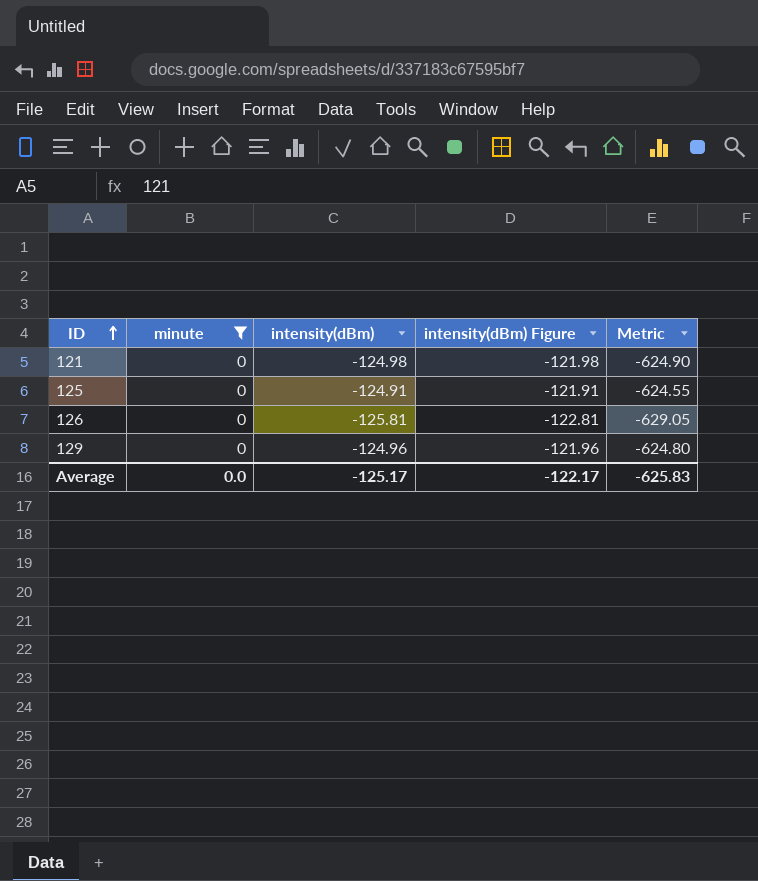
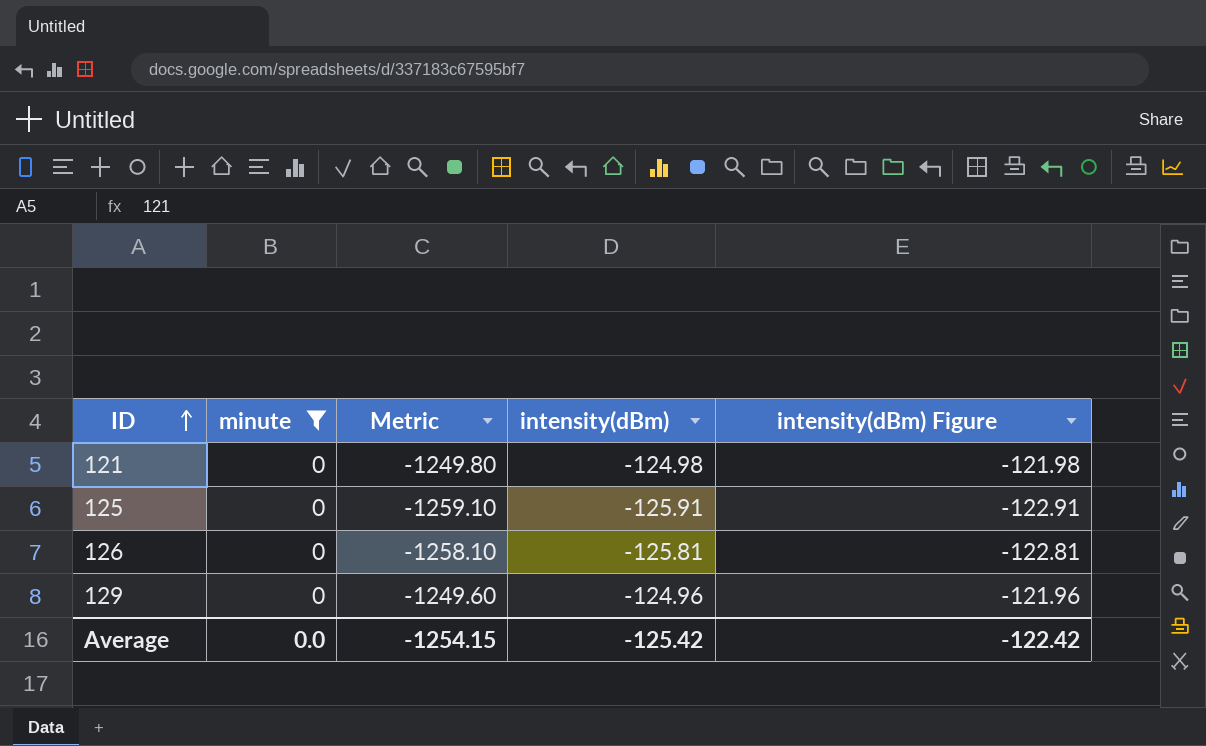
column Metric | formula: [intensity(dBm)] * 5 -> [intensity(dBm)] * 10
column Metric | position: 5 -> 3
125 | intensity(dBm): -124.91 -> -125.91
125 | intensity(dBm) Figure: -121.91 -> -122.91
Average | Metric: -625.83 -> -1254.15
Average | intensity(dBm): -125.17 -> -125.42
Average | intensity(dBm) Figure: -122.17 -> -122.42

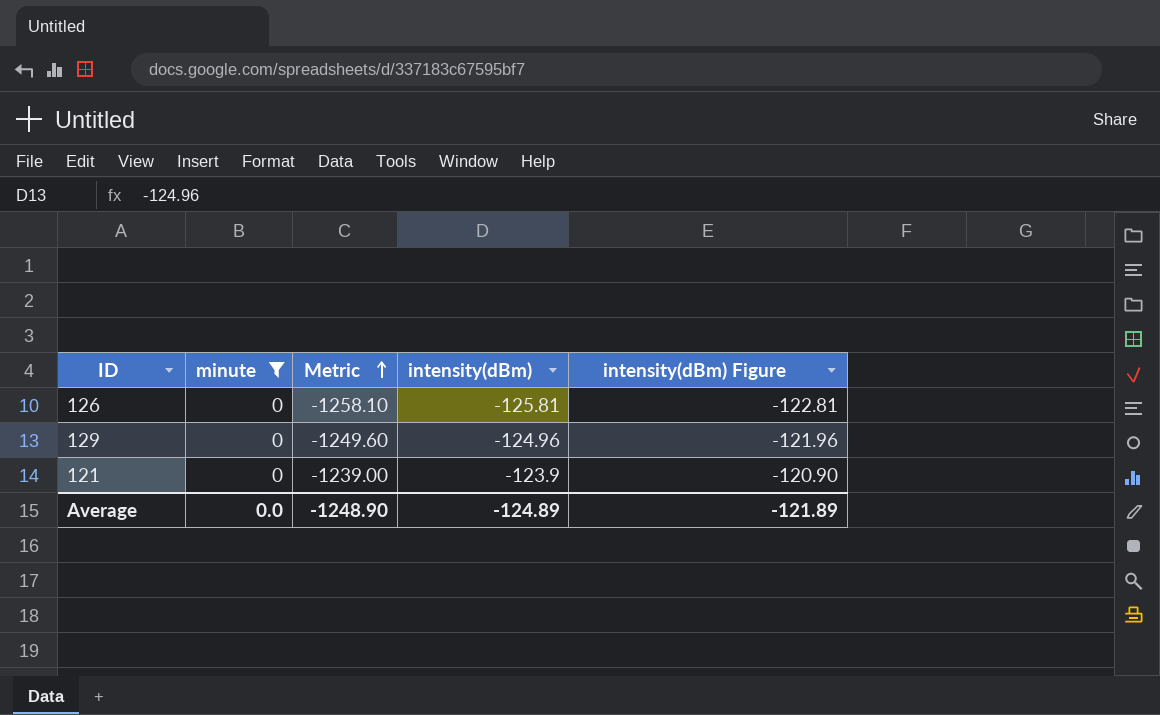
row order: ID ascending -> Metric ascending
row 125: 0 | -1259.10 | -125.91 | -122.91 -> none
121 | Metric: -1249.80 -> -1239.00
121 | intensity(dBm): -124.98 -> -123.9
121 | intensity(dBm) Figure: -121.98 -> -120.90
Average | Metric: -1254.15 -> -1248.90
Average | intensity(dBm): -125.42 -> -124.89
Average | intensity(dBm) Figure: -122.42 -> -121.89

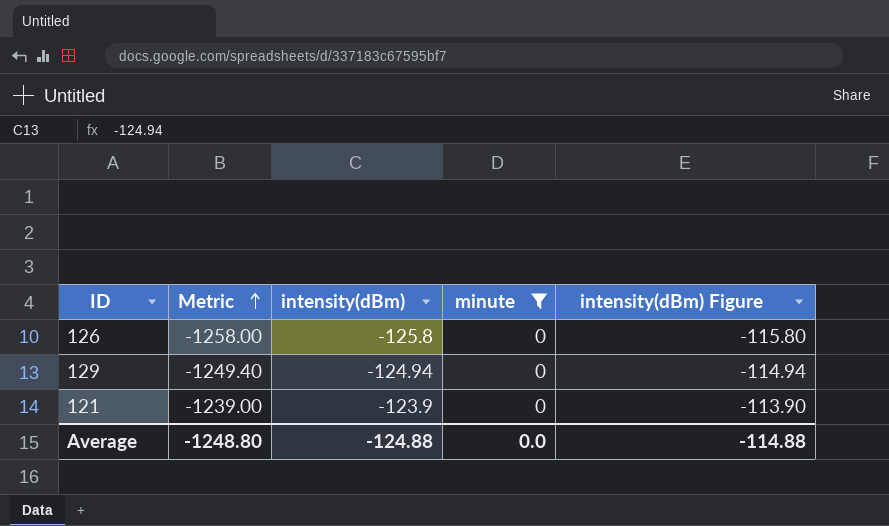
column minute | position: 2 -> 4
column intensity(dBm) Figure | formula: [intensity(dBm)] + 3 -> [intensity(dBm)] + 10
126 | Metric: -1258.10 -> -1258.00
126 | intensity(dBm): -125.81 -> -125.8
129 | Metric: -1249.60 -> -1249.40
129 | intensity(dBm): -124.96 -> -124.94
Average | Metric: -1248.90 -> -1248.80
Average | intensity(dBm): -124.89 -> -124.88
Average | intensity(dBm) Figure: -121.89 -> -114.88

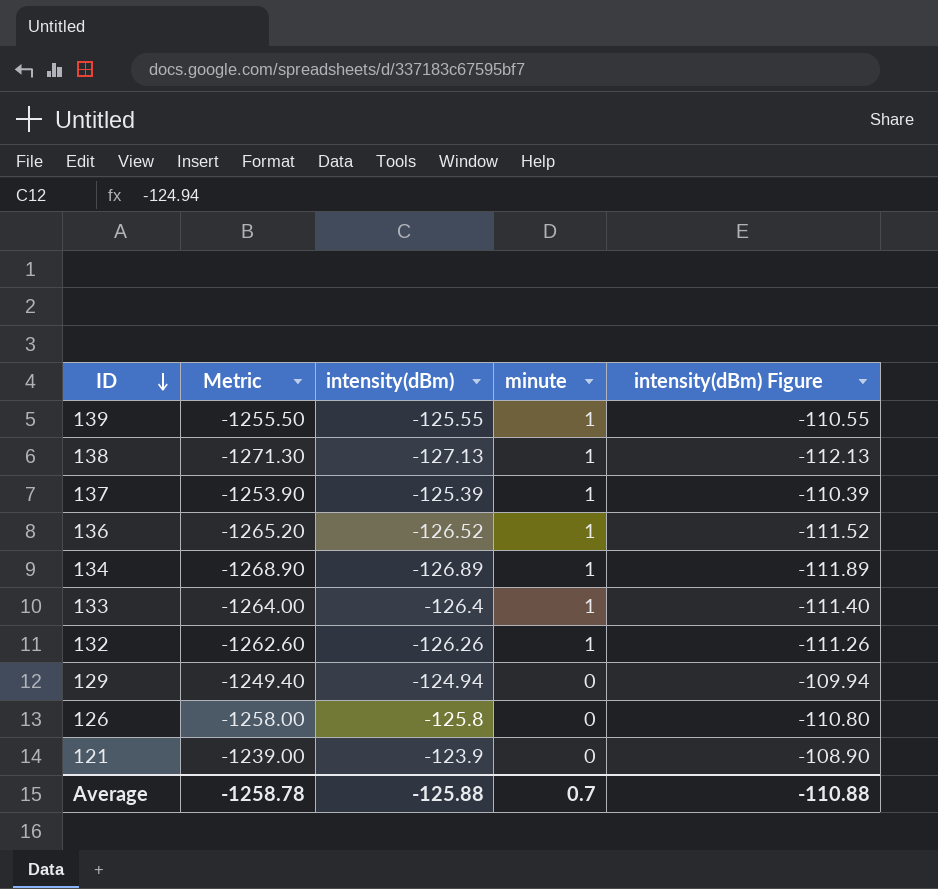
filter: minute = 0 -> none
row order: Metric ascending -> ID descending
column intensity(dBm) Figure | formula: [intensity(dBm)] + 10 -> [intensity(dBm)] + 15
Average | Metric: -1248.80 -> -1258.78
Average | intensity(dBm): -124.88 -> -125.88
Average | minute: 0.0 -> 0.7
Average | intensity(dBm) Figure: -114.88 -> -110.88

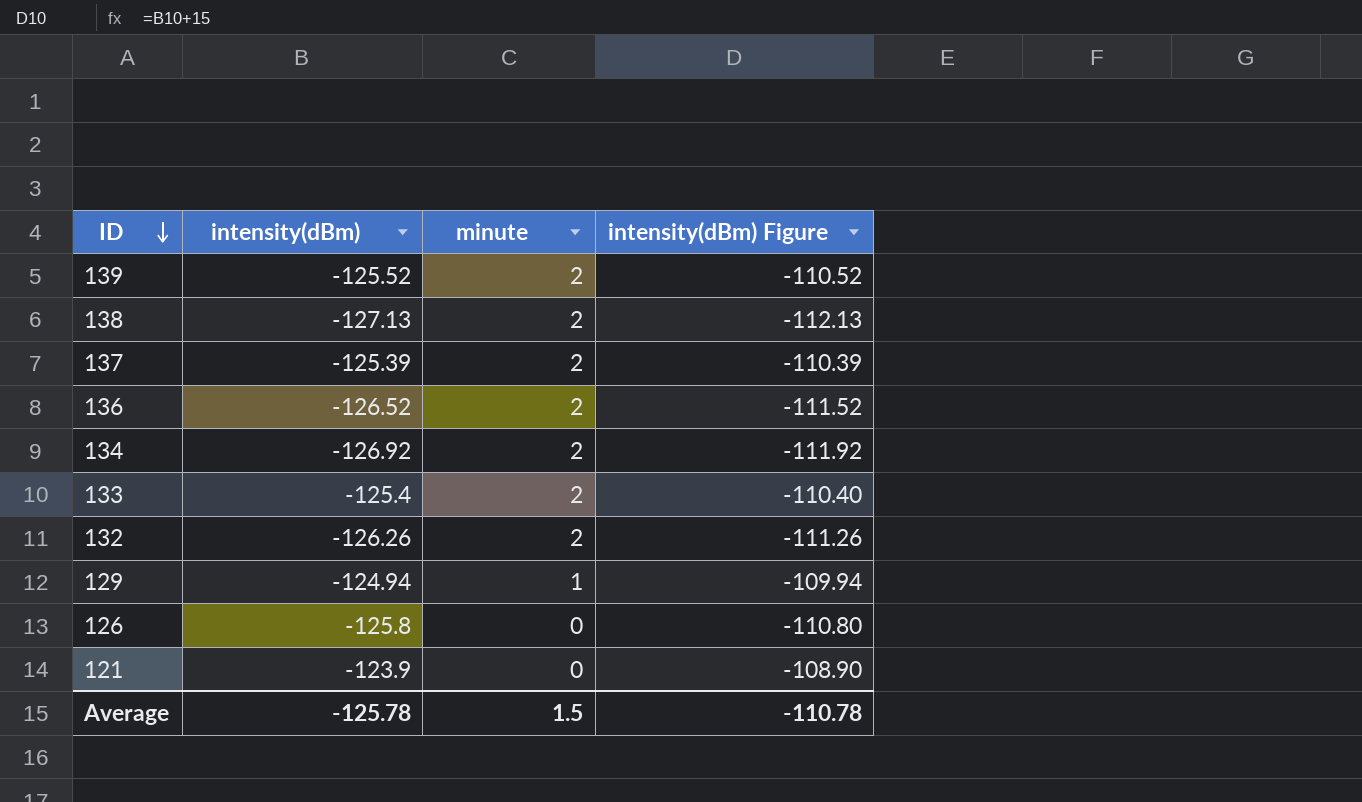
column Metric | formula: [intensity(dBm)] * 10 -> none
139 | intensity(dBm): -125.55 -> -125.52
139 | minute: 1 -> 2
139 | intensity(dBm) Figure: -110.55 -> -110.52
138 | minute: 1 -> 2
137 | minute: 1 -> 2
136 | minute: 1 -> 2
134 | intensity(dBm): -126.89 -> -126.92
134 | minute: 1 -> 2
134 | intensity(dBm) Figure: -111.89 -> -111.92
133 | intensity(dBm): -126.4 -> -125.4
133 | minute: 1 -> 2
133 | intensity(dBm) Figure: -111.40 -> -110.40
132 | minute: 1 -> 2
129 | minute: 0 -> 1
Average | intensity(dBm): -125.88 -> -125.78
Average | minute: 0.7 -> 1.5
Average | intensity(dBm) Figure: -110.88 -> -110.78

